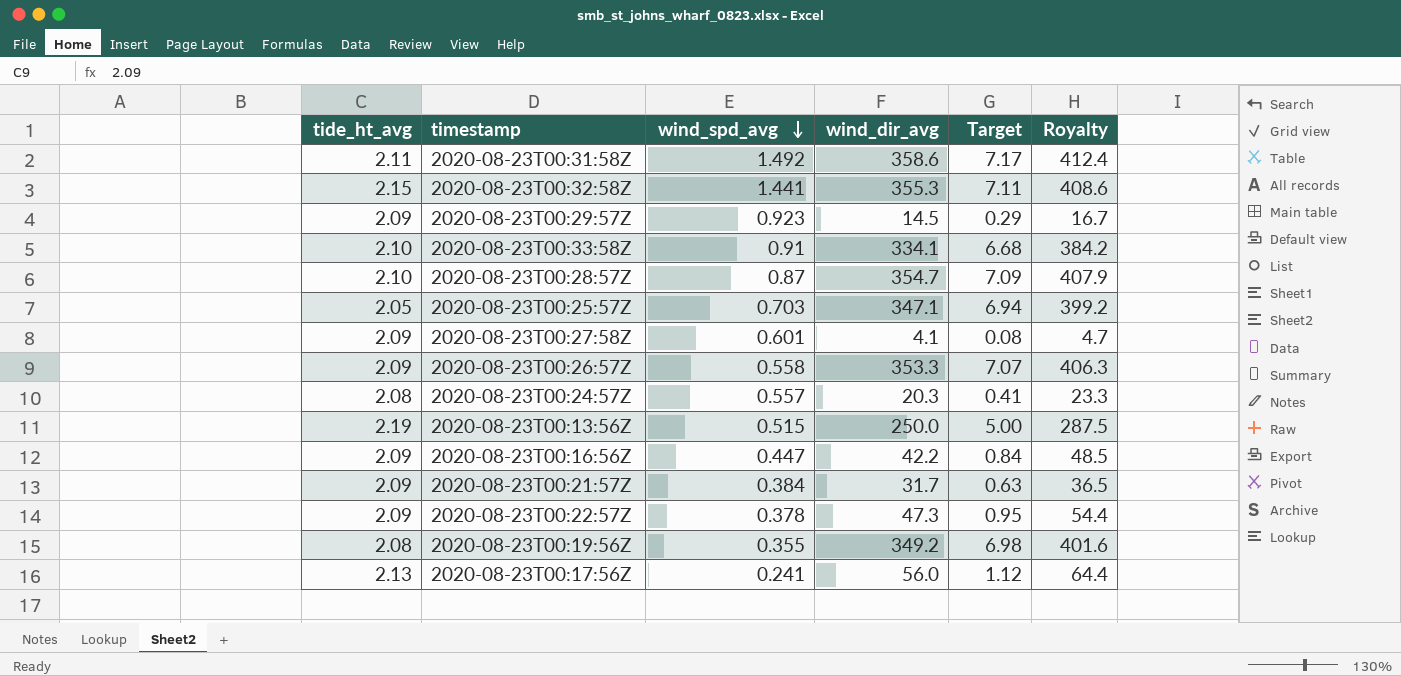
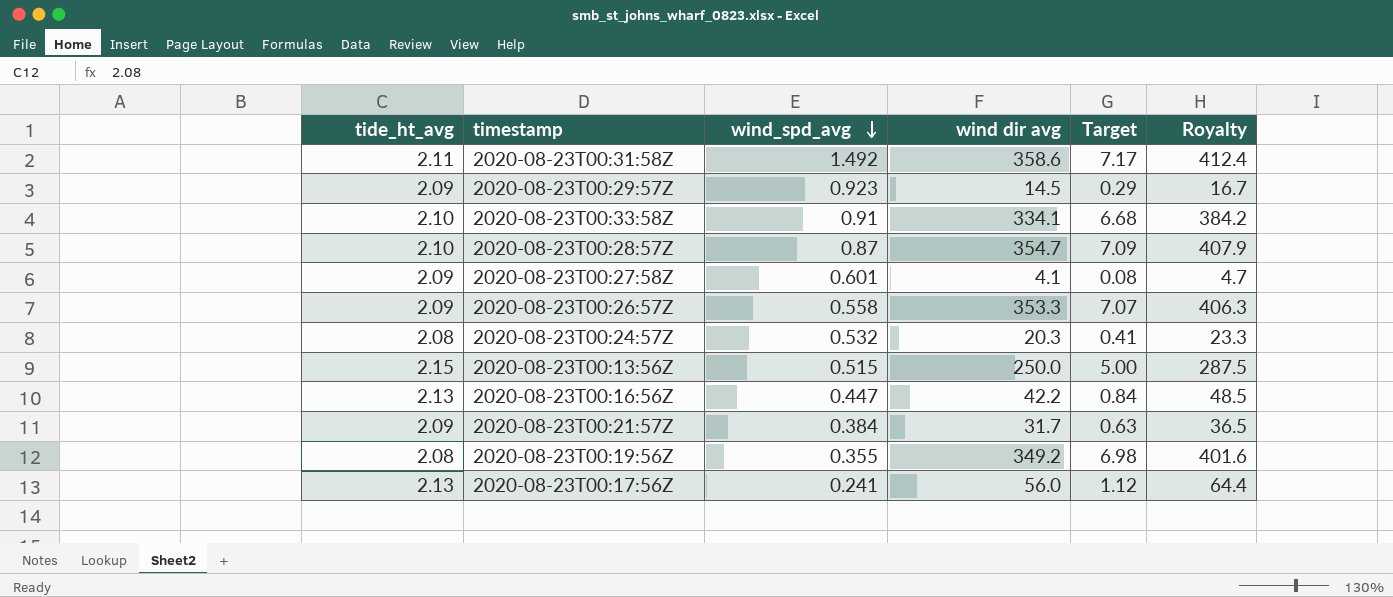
column name: wind_dir_avg -> wind dir avg
row 2020-08-23T00:32:58Z: 2.15 | 1.441 | 355.3 | 7.11 | 408.6 -> none
row 2020-08-23T00:25:57Z: 2.05 | 0.703 | 347.1 | 6.94 | 399.2 -> none
row 2020-08-23T00:22:57Z: 2.09 | 0.378 | 47.3 | 0.95 | 54.4 -> none
2020-08-23T00:24:57Z | wind_spd_avg: 0.557 -> 0.532
2020-08-23T00:13:56Z | tide_ht_avg: 2.19 -> 2.15
2020-08-23T00:16:56Z | tide_ht_avg: 2.09 -> 2.13

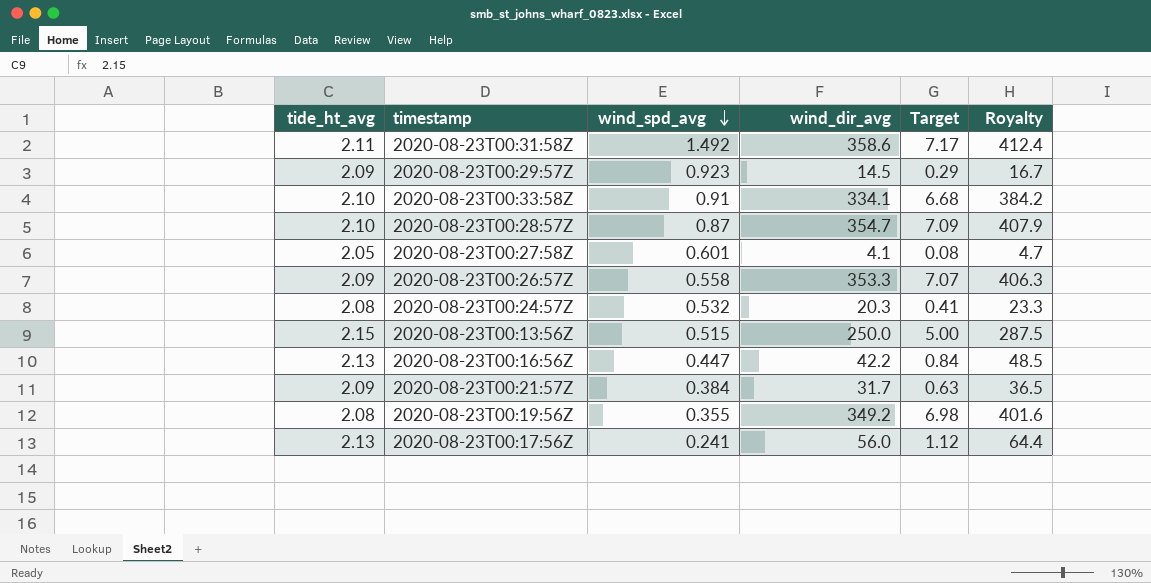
column name: wind dir avg -> wind_dir_avg
2020-08-23T00:27:58Z | tide_ht_avg: 2.09 -> 2.05

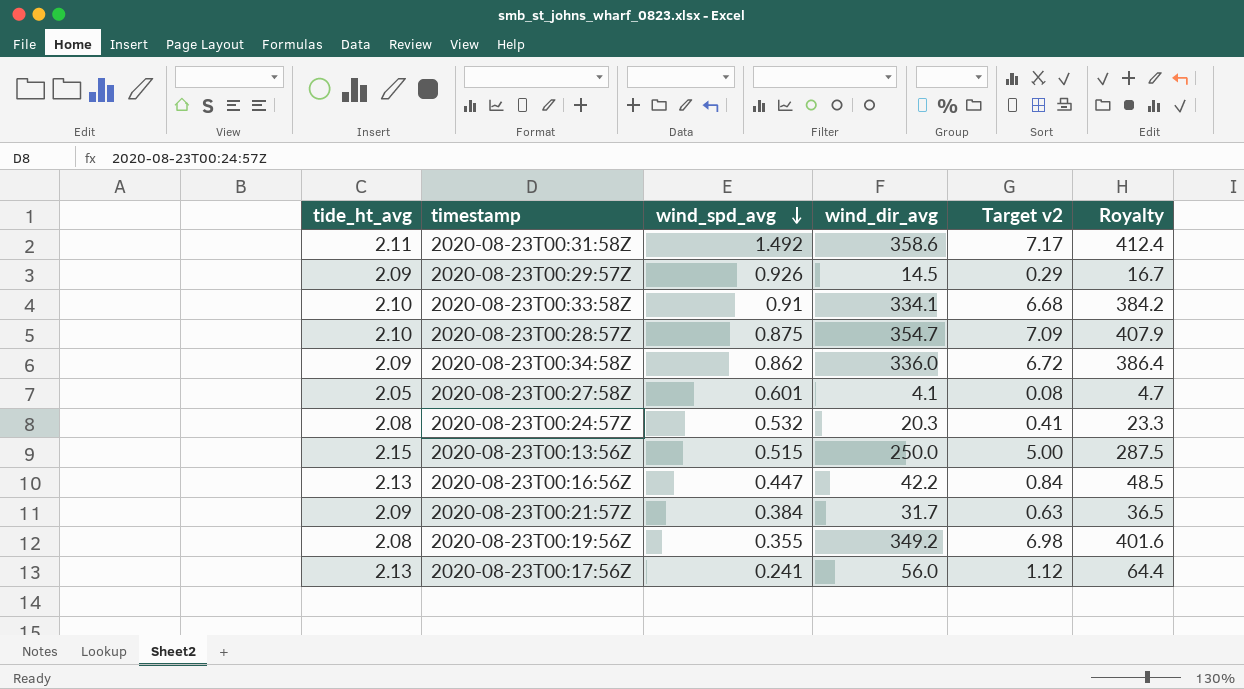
column name: Target -> Target v2
row 2020-08-23T00:26:57Z: 2.09 | 0.558 | 353.3 | 7.07 | 406.3 -> none
2020-08-23T00:29:57Z | wind_spd_avg: 0.923 -> 0.926
2020-08-23T00:28:57Z | wind_spd_avg: 0.87 -> 0.875
row 2020-08-23T00:34:58Z: none -> 2.09 | 0.862 | 336.0 | 6.72 | 386.4

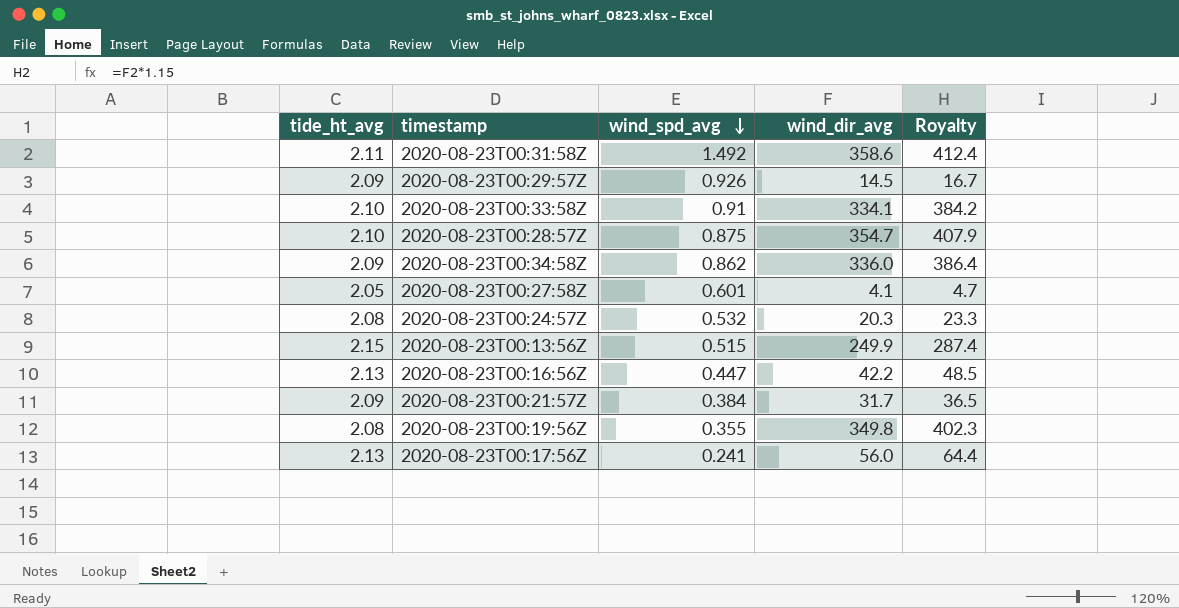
column Target v2 | formula: [wind_dir_avg] * 0.02 -> none
2020-08-23T00:13:56Z | wind_dir_avg: 250.0 -> 249.9
2020-08-23T00:13:56Z | Royalty: 287.5 -> 287.4
2020-08-23T00:19:56Z | wind_dir_avg: 349.2 -> 349.8
2020-08-23T00:19:56Z | Royalty: 401.6 -> 402.3

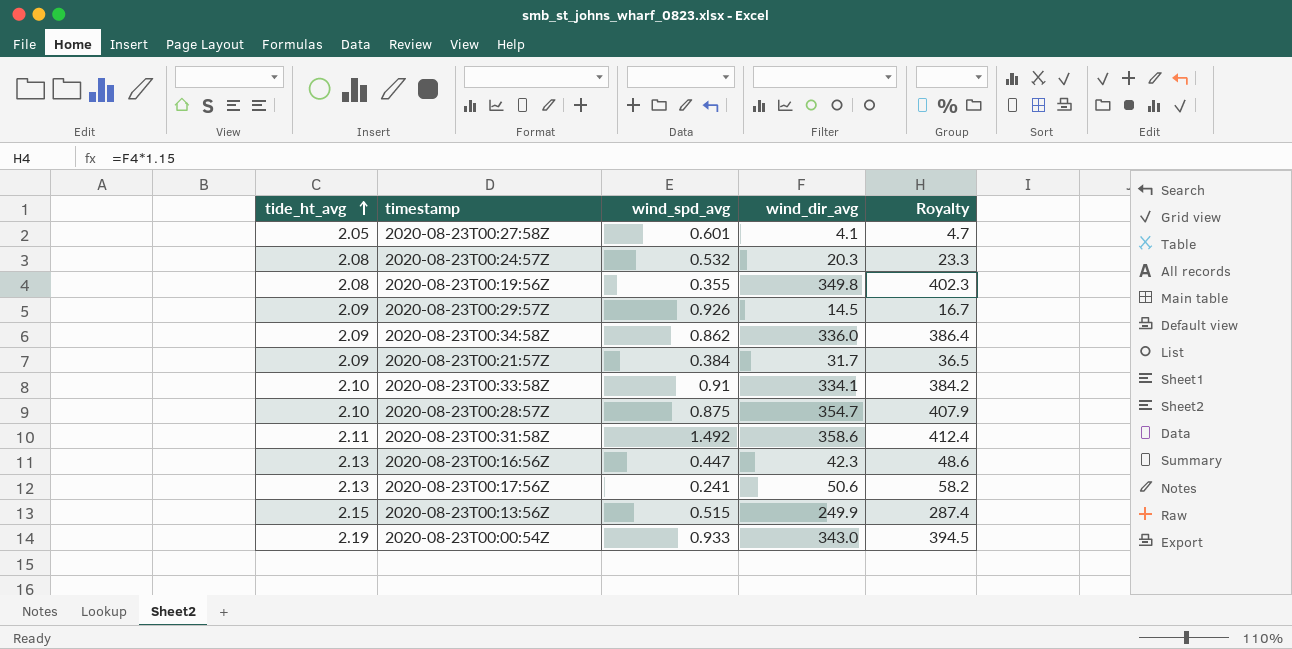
row order: wind_spd_avg descending -> tide_ht_avg ascending
2020-08-23T00:16:56Z | wind_dir_avg: 42.2 -> 42.3
2020-08-23T00:16:56Z | Royalty: 48.5 -> 48.6
2020-08-23T00:17:56Z | wind_dir_avg: 56.0 -> 50.6
2020-08-23T00:17:56Z | Royalty: 64.4 -> 58.2
row 2020-08-23T00:00:54Z: none -> 2.19 | 0.933 | 343.0 | 394.5

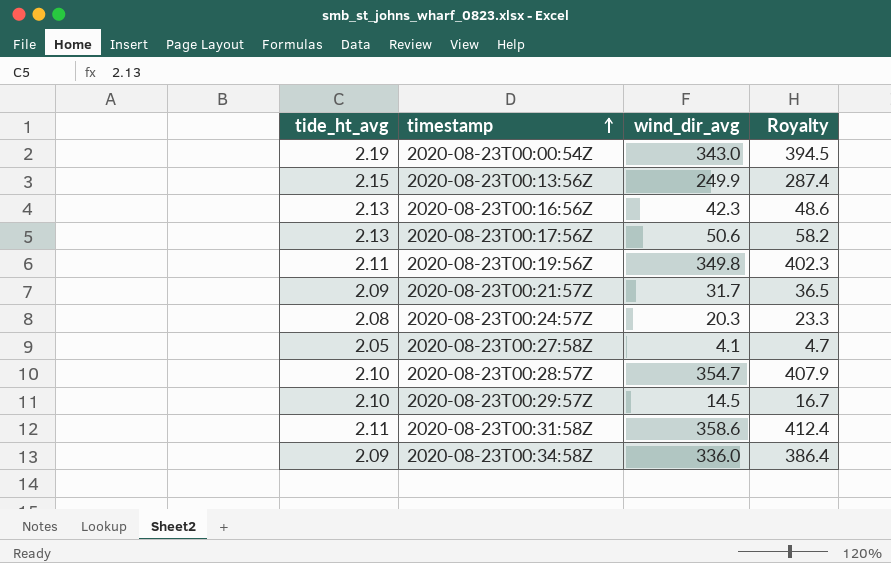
row order: tide_ht_avg ascending -> timestamp ascending
column wind_spd_avg | position: 3 -> none
row 2020-08-23T00:33:58Z: 2.10 | 0.91 | 334.1 | 384.2 -> none
2020-08-23T00:19:56Z | tide_ht_avg: 2.08 -> 2.11
2020-08-23T00:29:57Z | tide_ht_avg: 2.09 -> 2.10

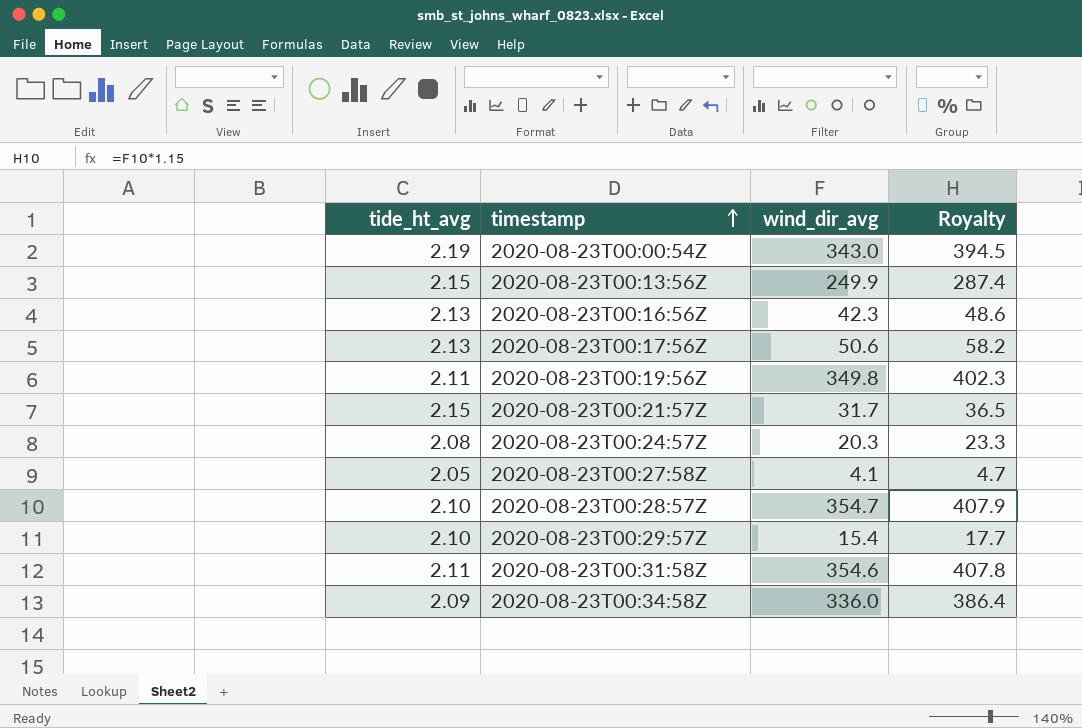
2020-08-23T00:21:57Z | tide_ht_avg: 2.09 -> 2.15
2020-08-23T00:29:57Z | wind_dir_avg: 14.5 -> 15.4
2020-08-23T00:29:57Z | Royalty: 16.7 -> 17.7
2020-08-23T00:31:58Z | wind_dir_avg: 358.6 -> 354.6
2020-08-23T00:31:58Z | Royalty: 412.4 -> 407.8

